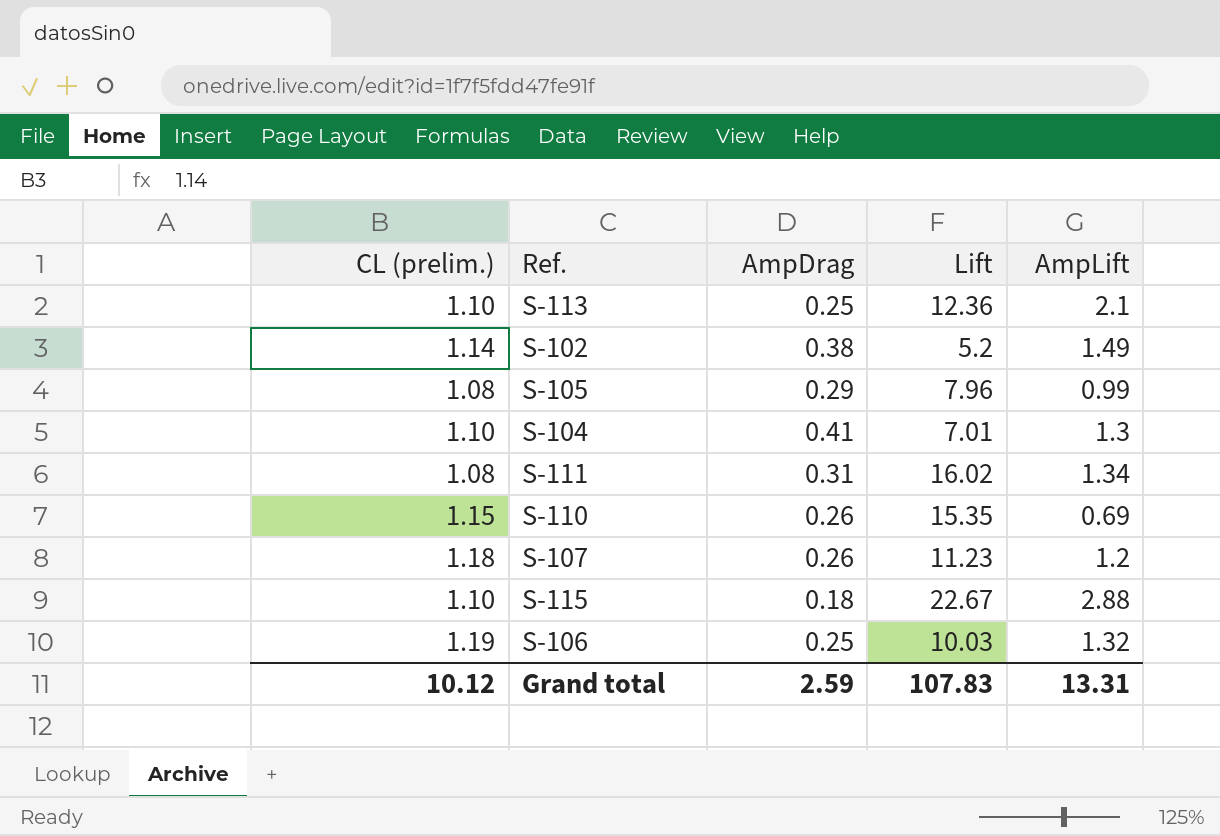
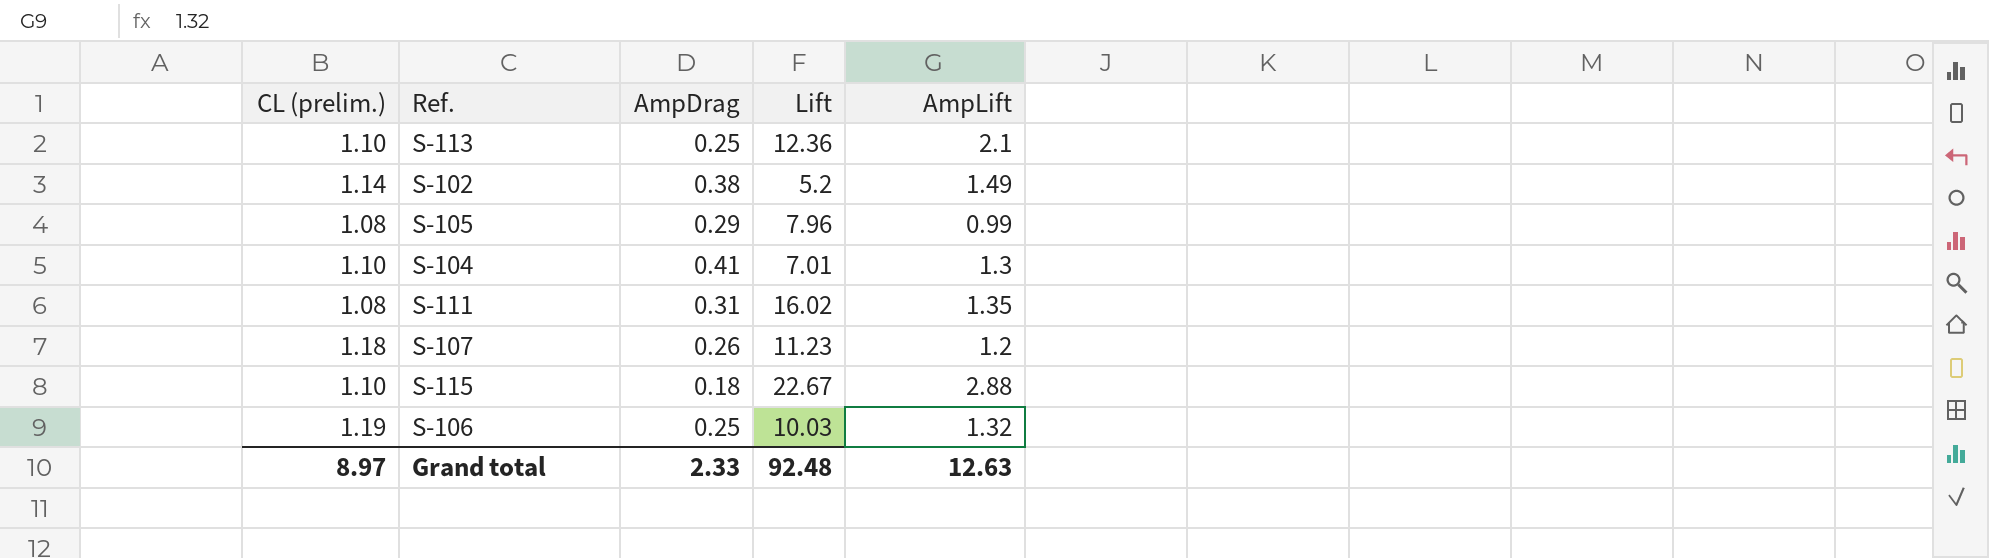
row S-110: 1.15 | 0.26 | 15.35 | 0.69 -> none
S-111 | AmpLift: 1.34 -> 1.35
Grand total | CL (prelim.): 10.12 -> 8.97
Grand total | AmpDrag: 2.59 -> 2.33
Grand total | Lift: 107.83 -> 92.48
Grand total | AmpLift: 13.31 -> 12.63

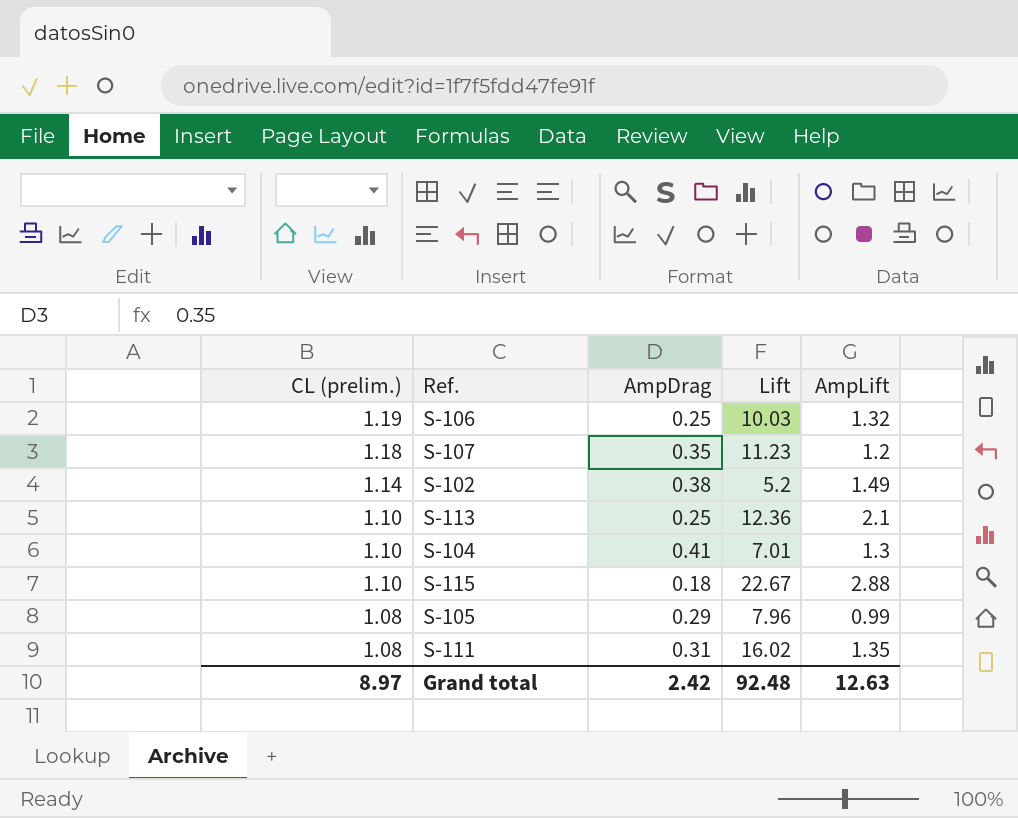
row order: none -> CL (prelim.) descending
S-107 | AmpDrag: 0.26 -> 0.35
Grand total | AmpDrag: 2.33 -> 2.42

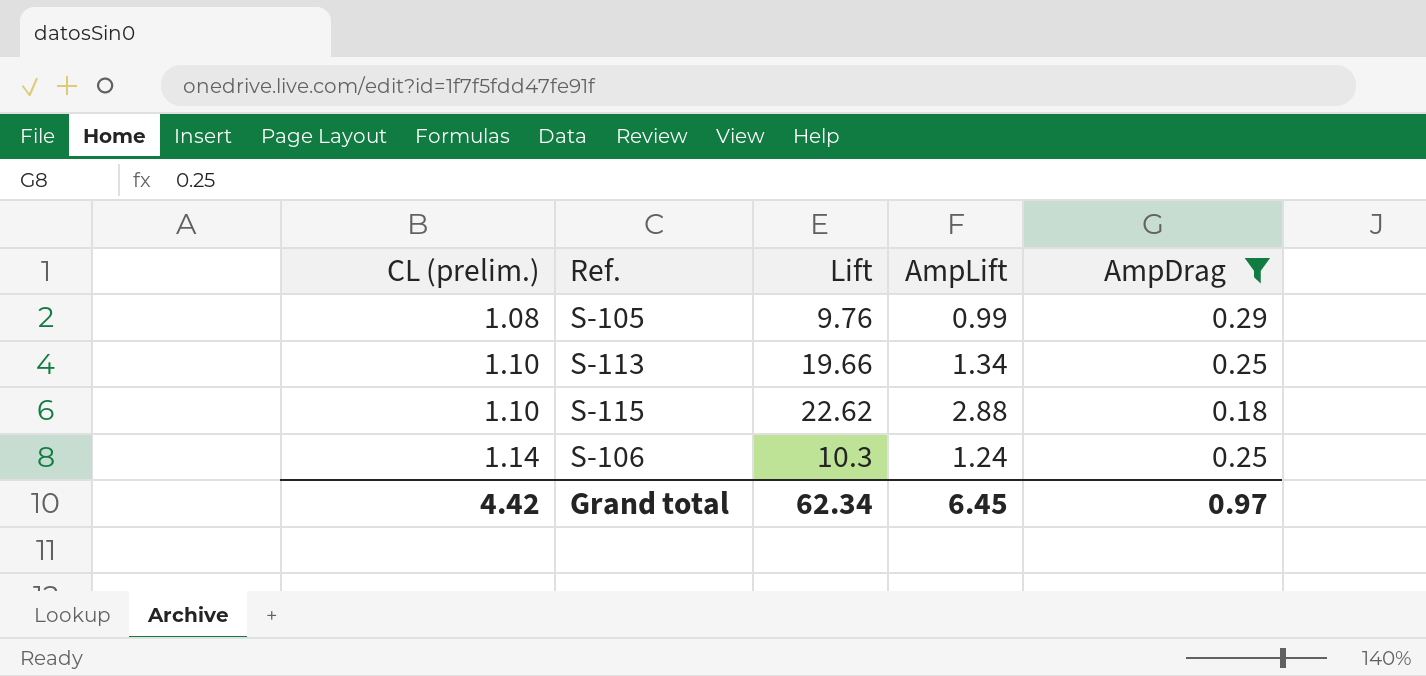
filter: none -> AmpDrag <= 0.29
row order: CL (prelim.) descending -> CL (prelim.) ascending
column AmpDrag | position: 3 -> 5
S-105 | Lift: 7.96 -> 9.76
S-113 | Lift: 12.36 -> 19.66
S-113 | AmpLift: 2.1 -> 1.34
S-115 | Lift: 22.67 -> 22.62
S-106 | CL (prelim.): 1.19 -> 1.14
S-106 | Lift: 10.03 -> 10.3
S-106 | AmpLift: 1.32 -> 1.24
Grand total | CL (prelim.): 8.97 -> 4.42
Grand total | Lift: 92.48 -> 62.34
Grand total | AmpLift: 12.63 -> 6.45
Grand total | AmpDrag: 2.42 -> 0.97

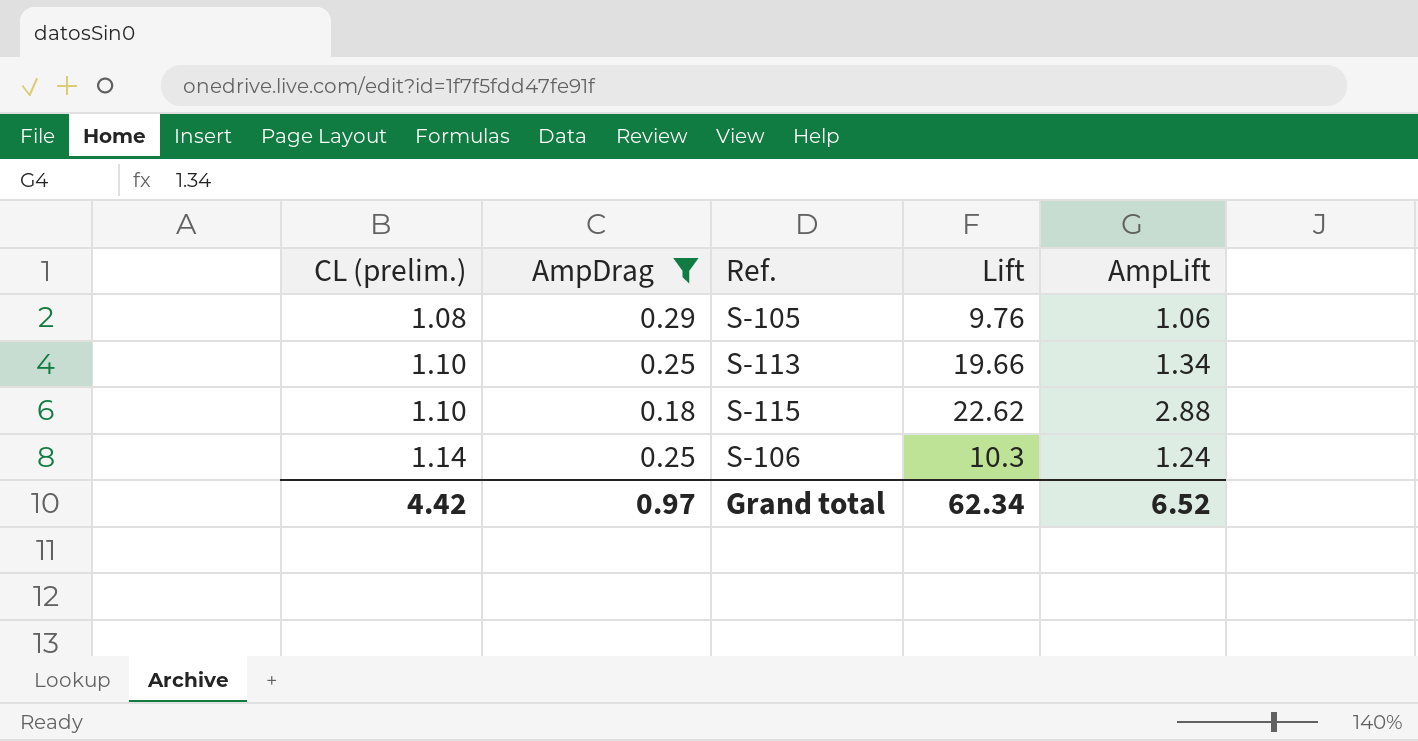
column AmpDrag | position: 5 -> 2
S-105 | AmpLift: 0.99 -> 1.06
Grand total | AmpLift: 6.45 -> 6.52

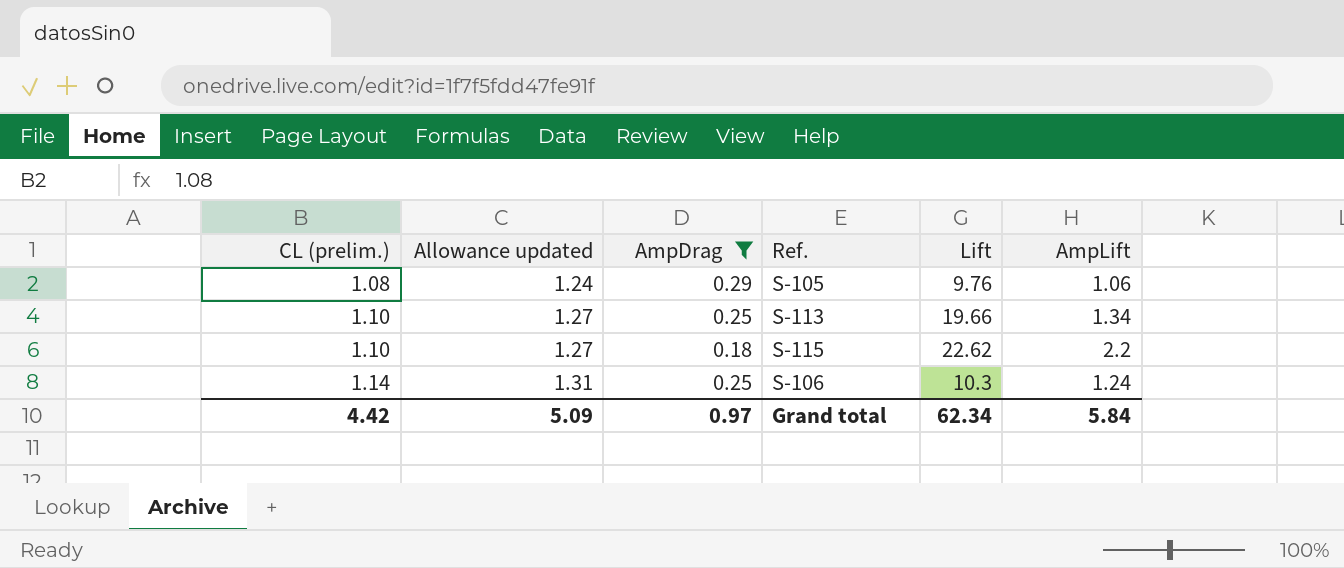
column Allowance updated | formula: none -> [CL (prelim.)] * 1.15
S-115 | AmpLift: 2.88 -> 2.2
Grand total | AmpLift: 6.52 -> 5.84

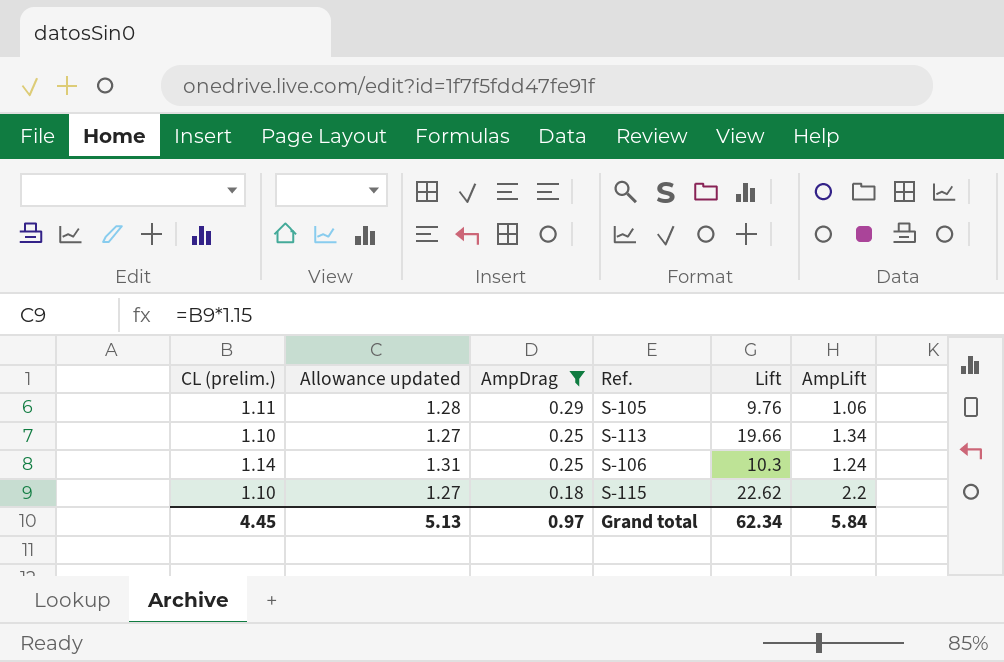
row order: CL (prelim.) ascending -> AmpDrag descending
S-105 | CL (prelim.): 1.08 -> 1.11
S-105 | Allowance updated: 1.24 -> 1.28
Grand total | CL (prelim.): 4.42 -> 4.45
Grand total | Allowance updated: 5.09 -> 5.13

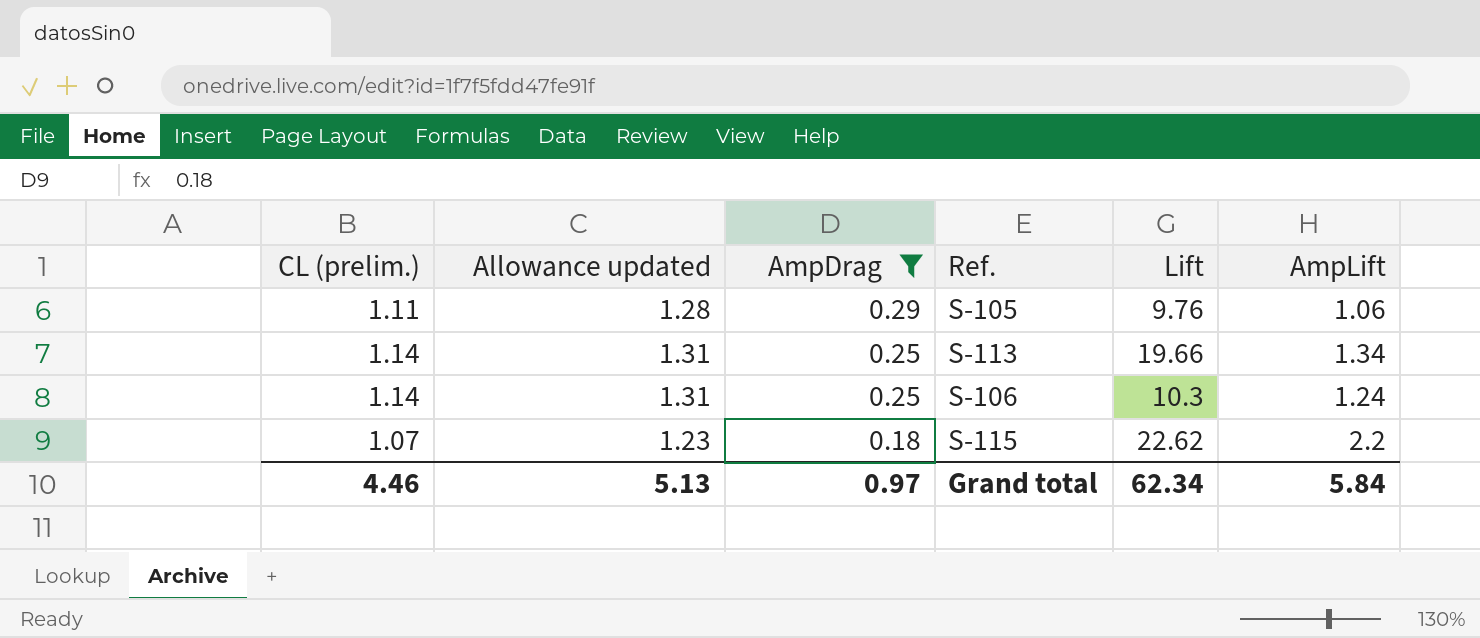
S-113 | CL (prelim.): 1.10 -> 1.14
S-113 | Allowance updated: 1.27 -> 1.31
S-115 | CL (prelim.): 1.10 -> 1.07
S-115 | Allowance updated: 1.27 -> 1.23
Grand total | CL (prelim.): 4.45 -> 4.46

